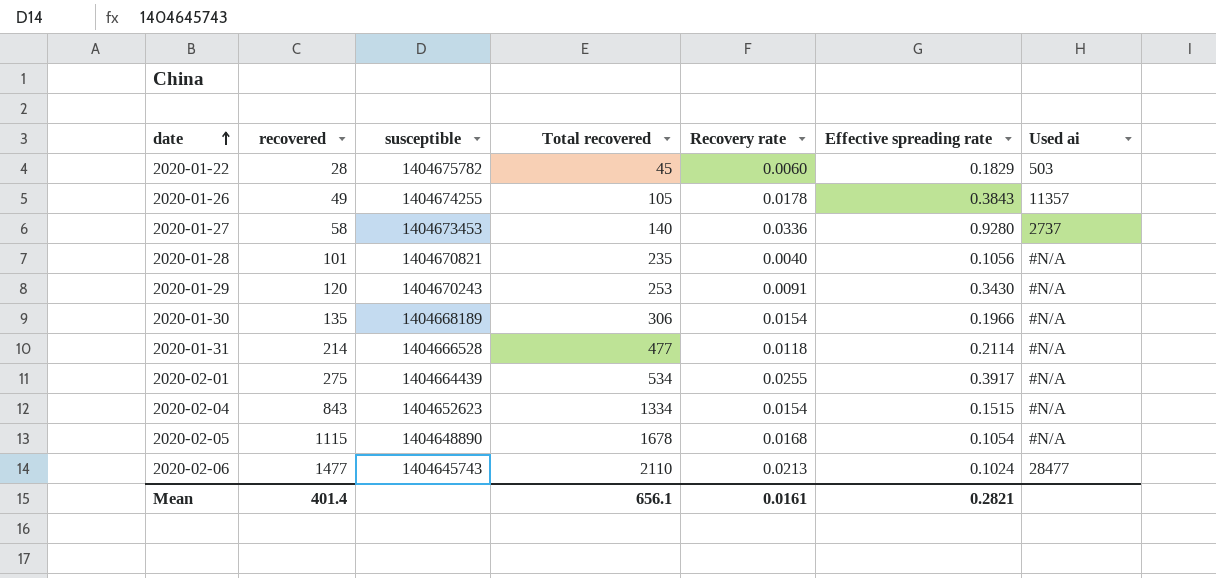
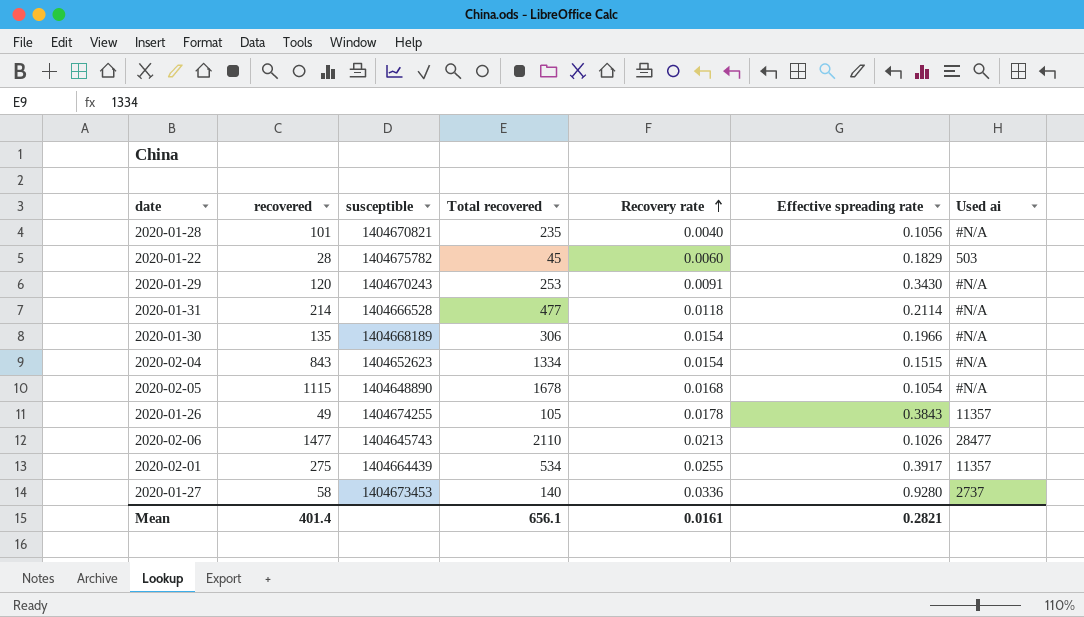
row order: date ascending -> Recovery rate ascending
2020-02-06 | Effective spreading rate: 0.1024 -> 0.1026
2020-02-01 | Used ai: #N/A -> 11357

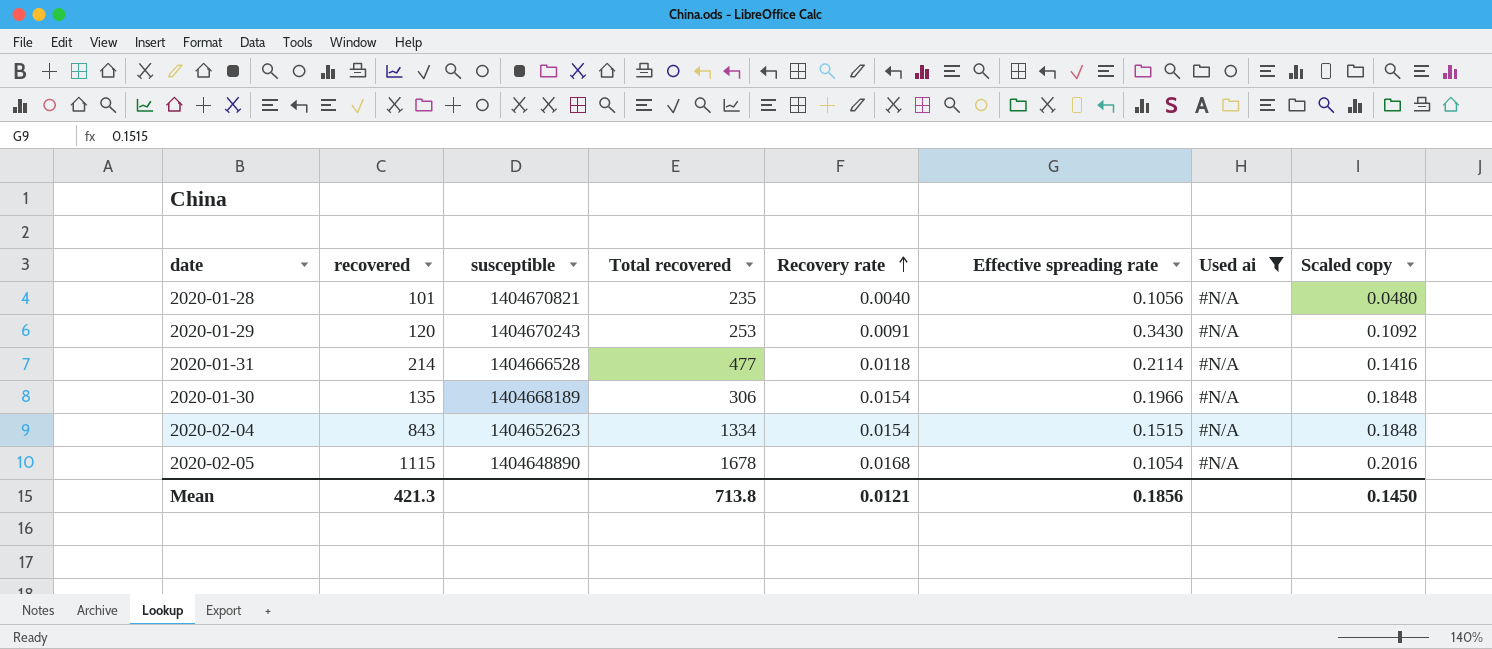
filter: none -> Used ai = #N/A
column Scaled copy | formula: none -> [Recovery rate] * 12
Mean | recovered: 401.4 -> 421.3
Mean | Total recovered: 656.1 -> 713.8
Mean | Recovery rate: 0.0161 -> 0.0121
Mean | Effective spreading rate: 0.2821 -> 0.1856

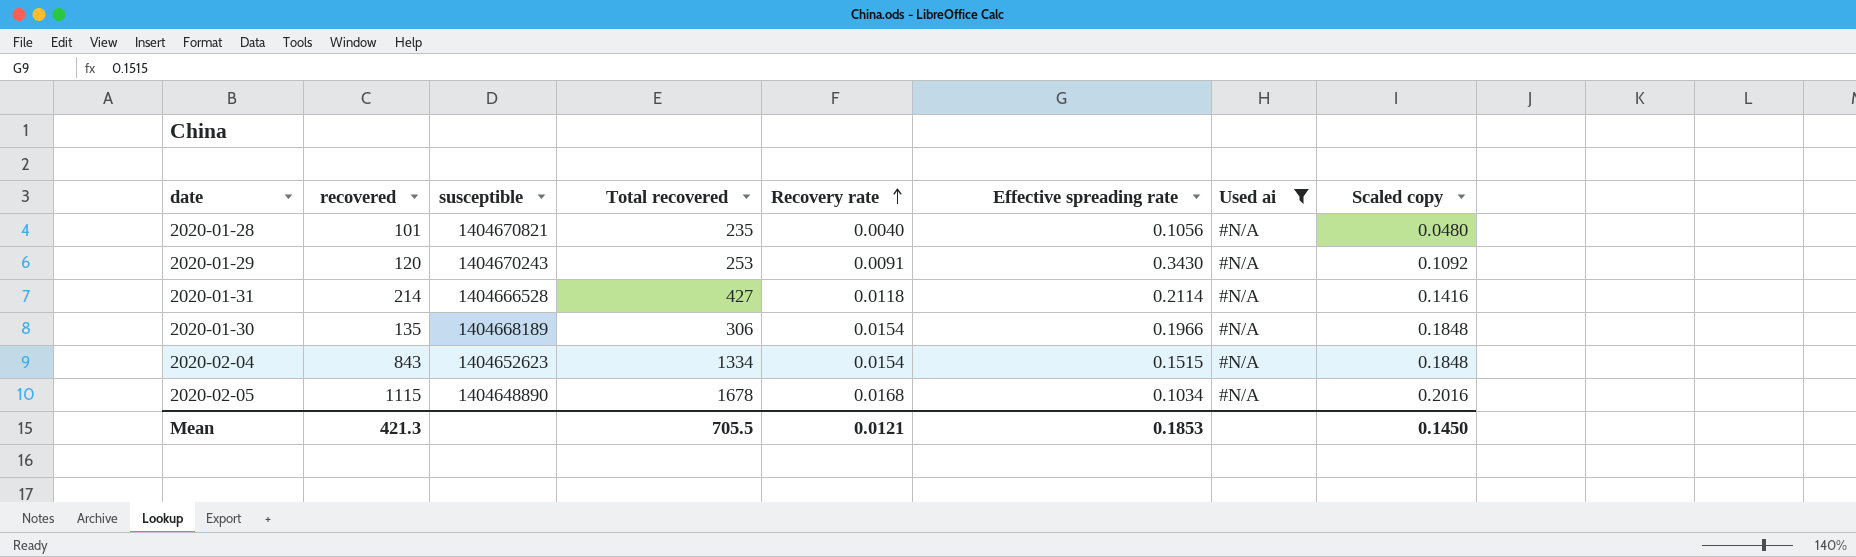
2020-01-31 | Total recovered: 477 -> 427
2020-02-05 | Effective spreading rate: 0.1054 -> 0.1034
Mean | Total recovered: 713.8 -> 705.5
Mean | Effective spreading rate: 0.1856 -> 0.1853

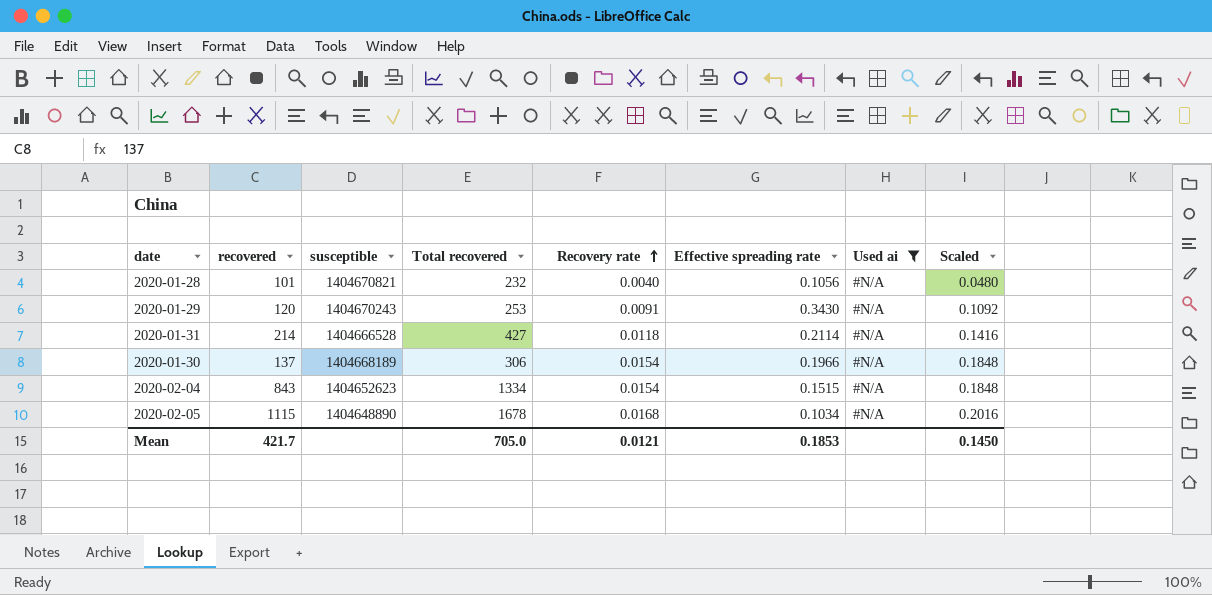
column name: Scaled copy -> Scaled
2020-01-28 | Total recovered: 235 -> 232
2020-01-30 | recovered: 135 -> 137
Mean | recovered: 421.3 -> 421.7
Mean | Total recovered: 705.5 -> 705.0

